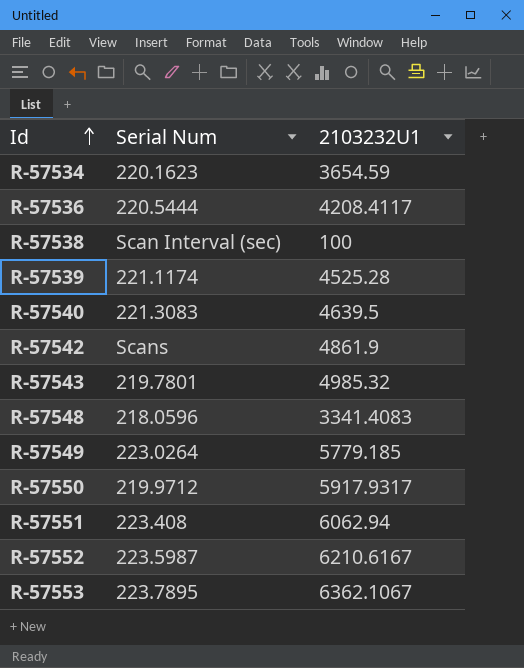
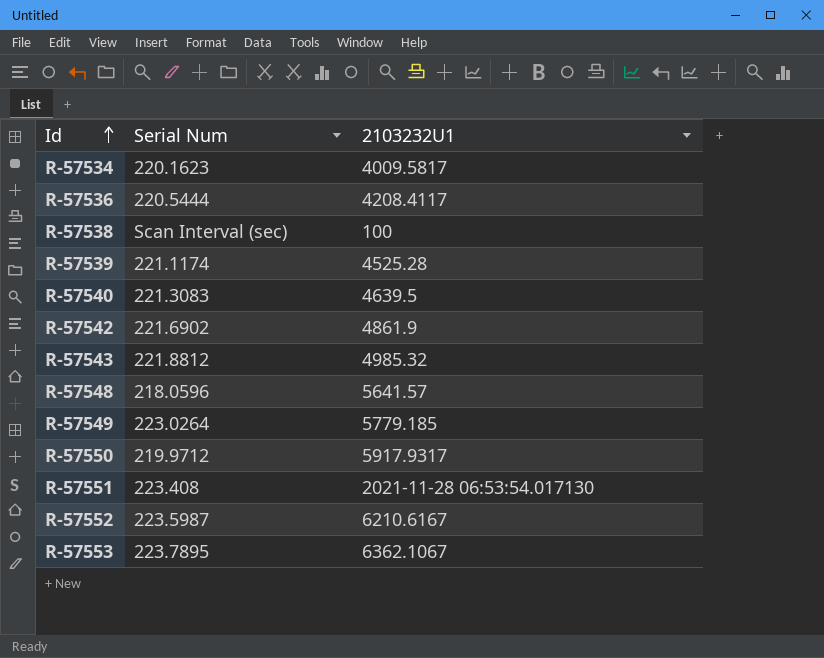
R-57534 | 2103232U1: 3654.59 -> 4009.5817
R-57542 | Serial Num: Scans -> 221.6902
R-57543 | Serial Num: 219.7801 -> 221.8812
R-57548 | 2103232U1: 3341.4083 -> 5641.57
R-57551 | 2103232U1: 6062.94 -> 2021-11-28 06:53:54.017130

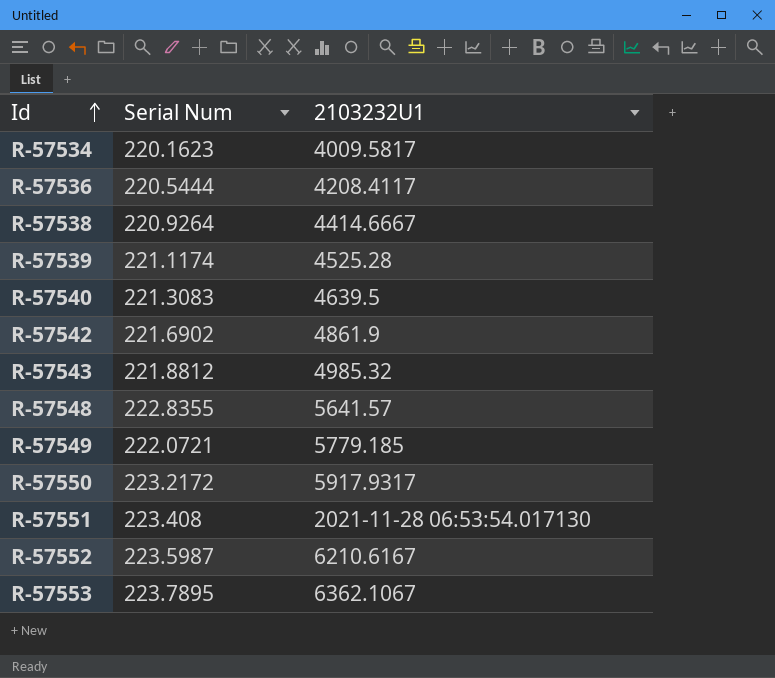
R-57538 | Serial Num: Scan Interval (sec) -> 220.9264
R-57538 | 2103232U1: 100 -> 4414.6667
R-57548 | Serial Num: 218.0596 -> 222.8355
R-57549 | Serial Num: 223.0264 -> 222.0721
R-57550 | Serial Num: 219.9712 -> 223.2172

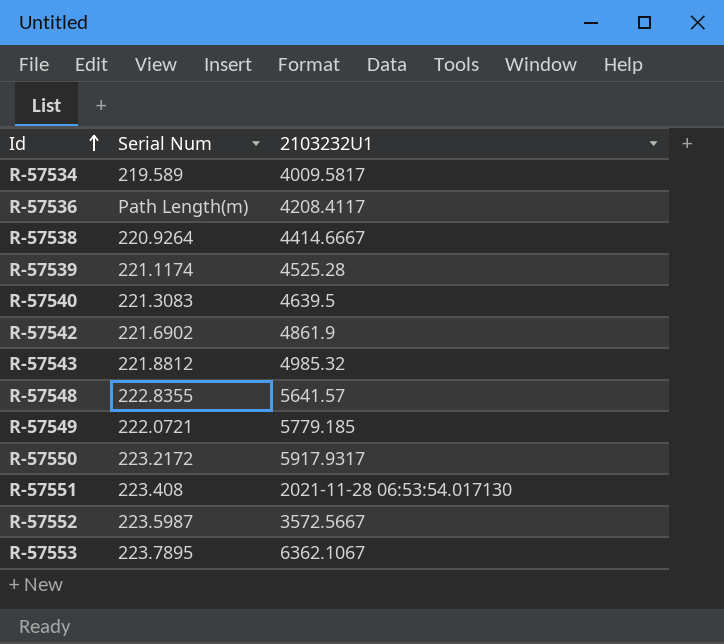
R-57534 | Serial Num: 220.1623 -> 219.589
R-57536 | Serial Num: 220.5444 -> Path Length(m)
R-57552 | 2103232U1: 6210.6167 -> 3572.5667

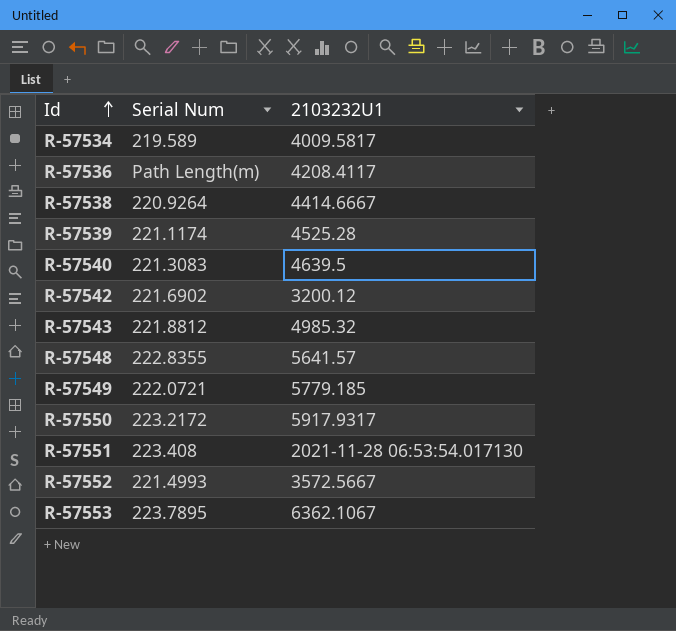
R-57542 | 2103232U1: 4861.9 -> 3200.12
R-57552 | Serial Num: 223.5987 -> 221.4993

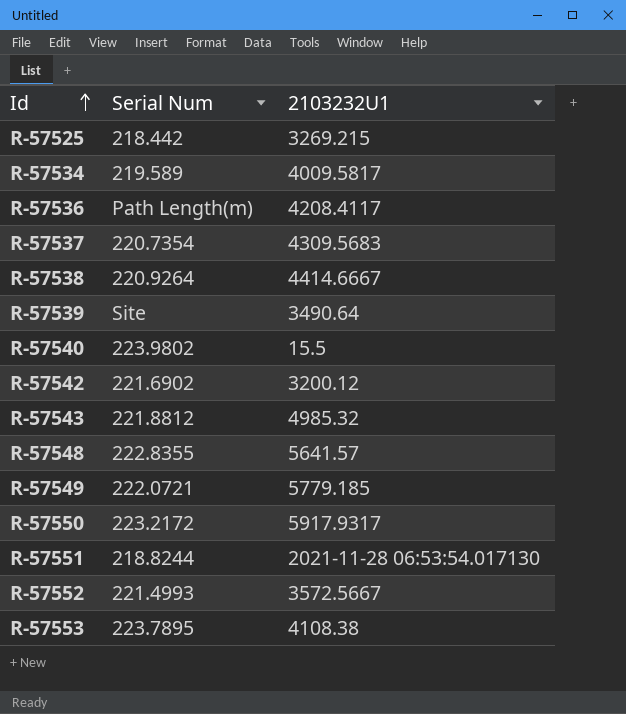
row R-57525: none -> 218.442 | 3269.215
row R-57537: none -> 220.7354 | 4309.5683
R-57539 | Serial Num: 221.1174 -> Site
R-57539 | 2103232U1: 4525.28 -> 3490.64
R-57540 | Serial Num: 221.3083 -> 223.9802
R-57540 | 2103232U1: 4639.5 -> 15.5
R-57551 | Serial Num: 223.408 -> 218.8244
R-57553 | 2103232U1: 6362.1067 -> 4108.38

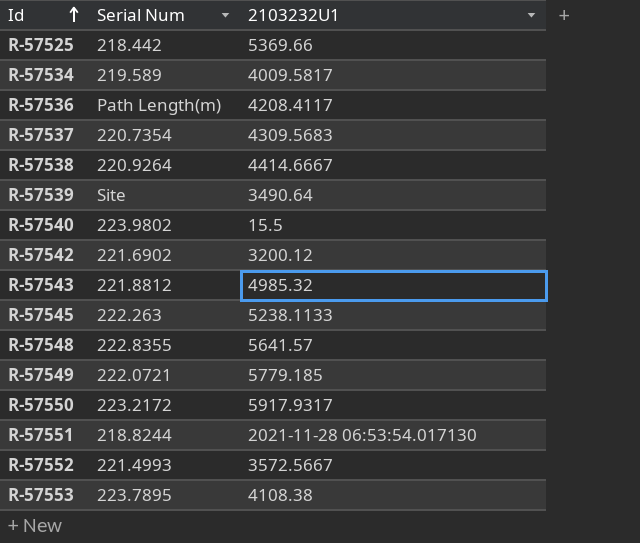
R-57525 | 2103232U1: 3269.215 -> 5369.66
row R-57545: none -> 222.263 | 5238.1133

